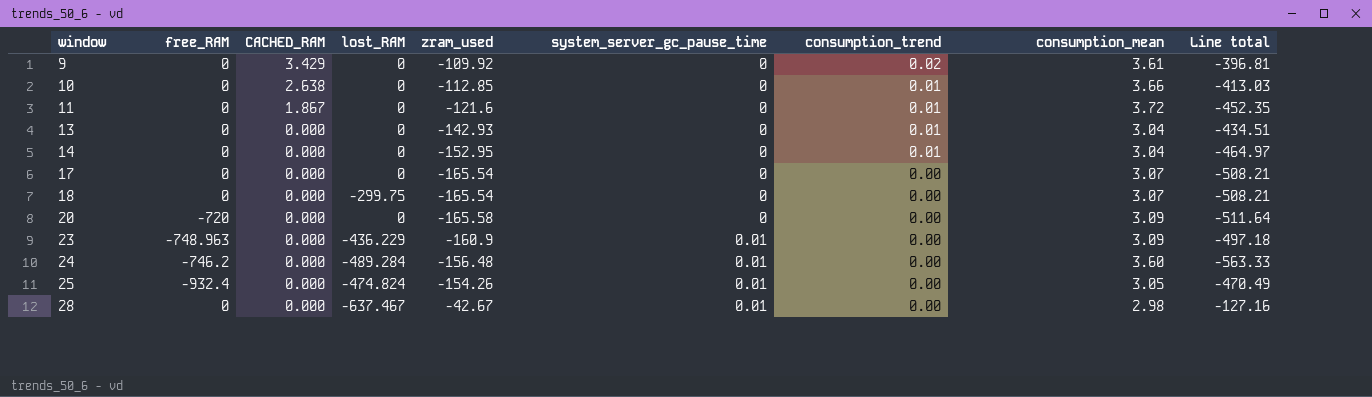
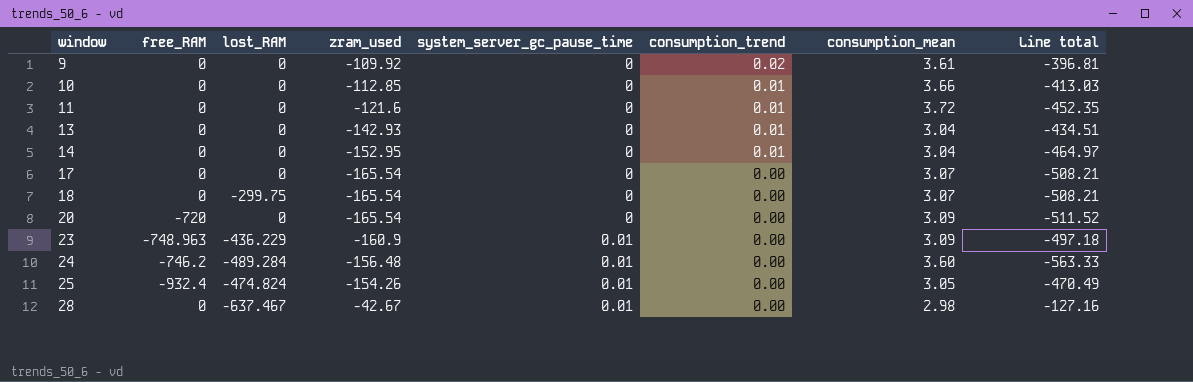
column CACHED_RAM | position: 3 -> none
20 | zram_used: -165.58 -> -165.54
20 | Line total: -511.64 -> -511.52

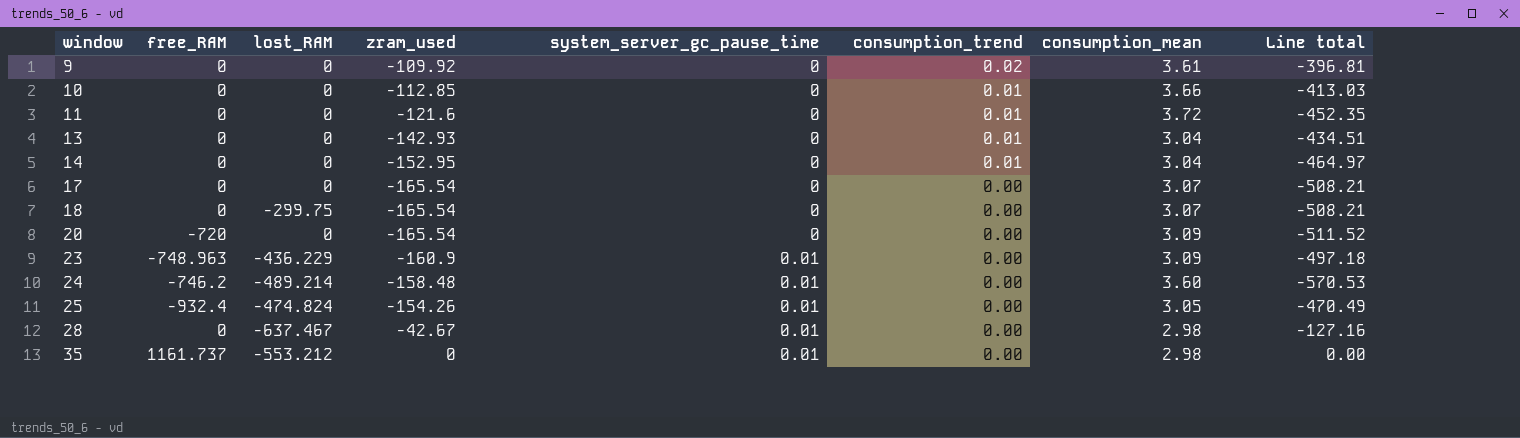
24 | lost_RAM: -489.284 -> -489.214
24 | zram_used: -156.48 -> -158.48
24 | Line total: -563.33 -> -570.53
row 35: none -> 1161.737 | -553.212 | 0 | 0.01 | 0.00 | 2.98 | 0.00

